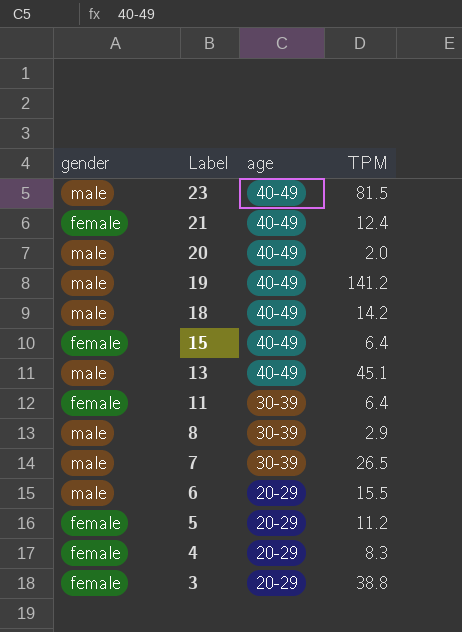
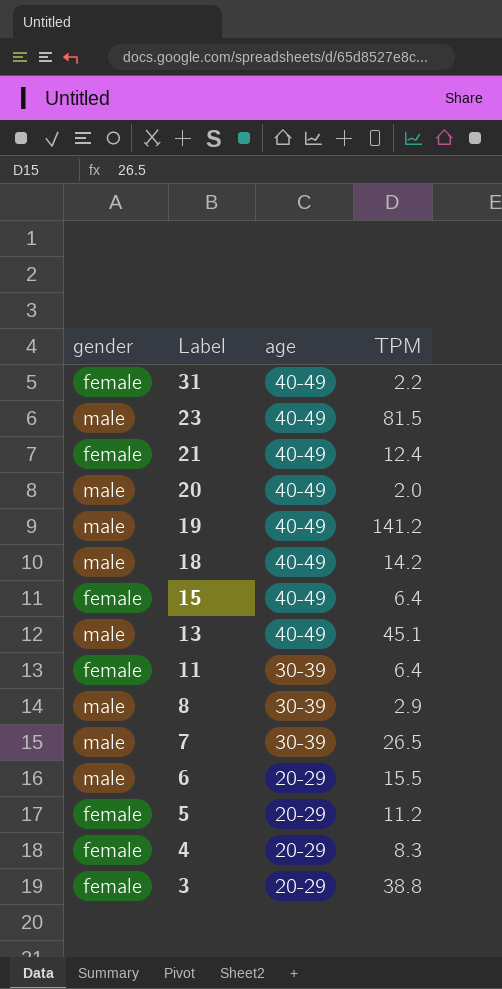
row 31: none -> female | 40-49 | 2.2

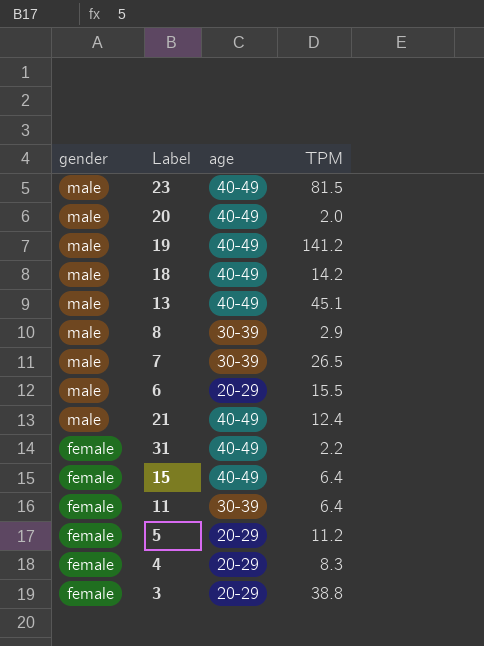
row order: Label descending -> gender descending
21 | gender: female -> male

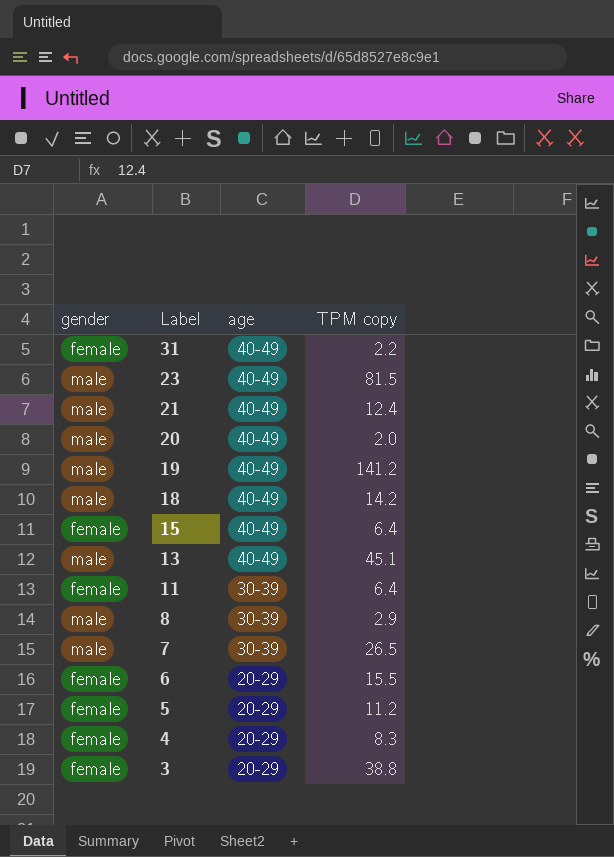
row order: gender descending -> Label descending
column name: TPM -> TPM copy
6 | gender: male -> female

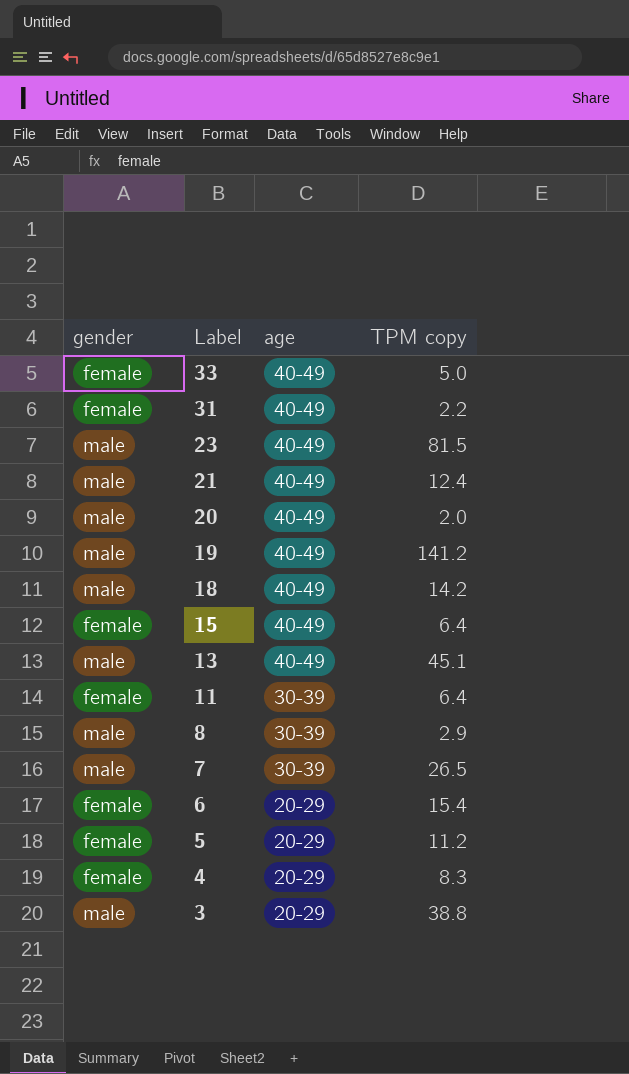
row 33: none -> female | 40-49 | 5.0
6 | TPM copy: 15.5 -> 15.4
3 | gender: female -> male

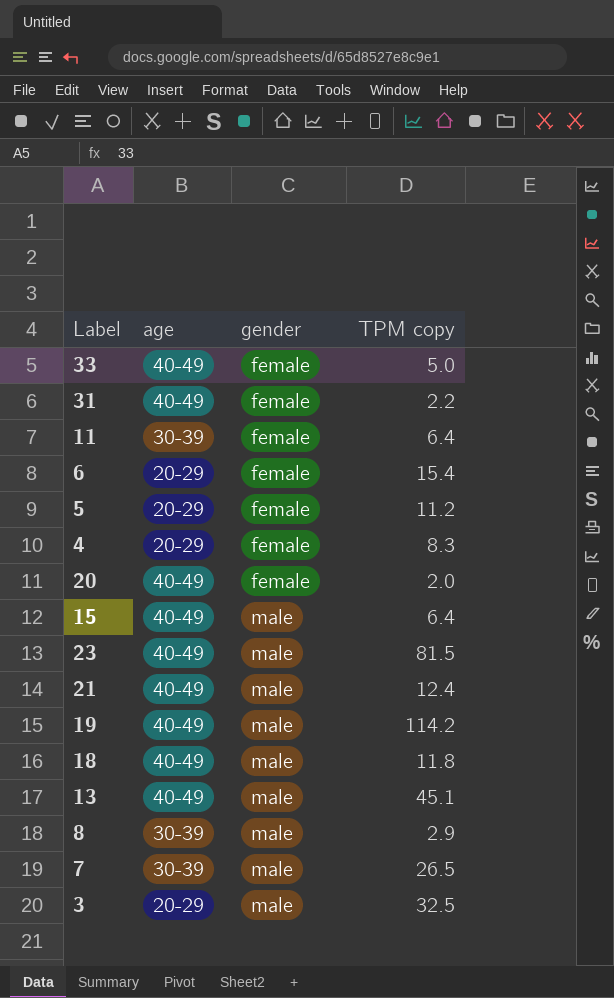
row order: Label descending -> gender ascending
column gender | position: 1 -> 3
20 | gender: male -> female
15 | gender: female -> male
19 | TPM copy: 141.2 -> 114.2
18 | TPM copy: 14.2 -> 11.8
3 | TPM copy: 38.8 -> 32.5

